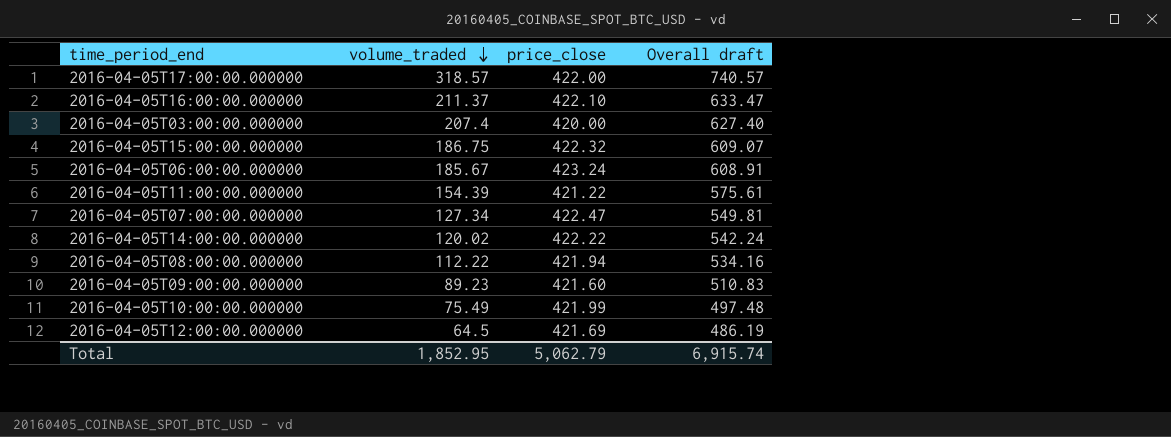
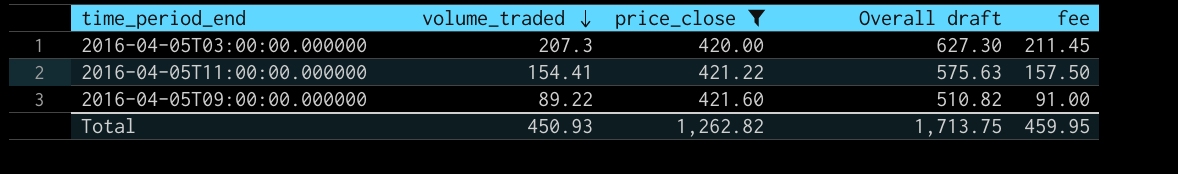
filter: none -> price_close <= 421.60
column fee | formula: none -> [volume_traded] * 1.02
2016-04-05T03:00:00.000000 | volume_traded: 207.4 -> 207.3
2016-04-05T03:00:00.000000 | Overall draft: 627.40 -> 627.30
2016-04-05T11:00:00.000000 | volume_traded: 154.39 -> 154.41
2016-04-05T11:00:00.000000 | Overall draft: 575.61 -> 575.63
2016-04-05T09:00:00.000000 | volume_traded: 89.23 -> 89.22
2016-04-05T09:00:00.000000 | Overall draft: 510.83 -> 510.82
Total | volume_traded: 1,852.95 -> 450.93
Total | price_close: 5,062.79 -> 1,262.82
Total | Overall draft: 6,915.74 -> 1,713.75

